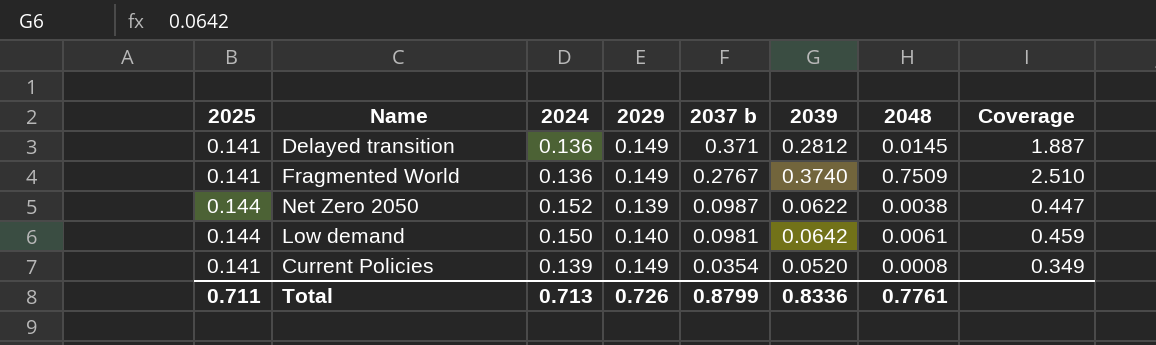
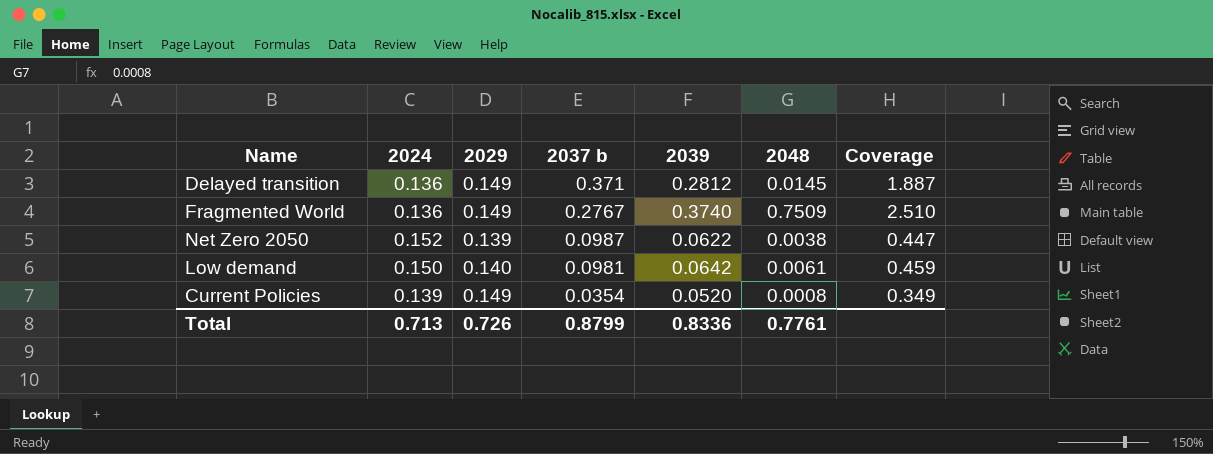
column 2025 | position: 1 -> none

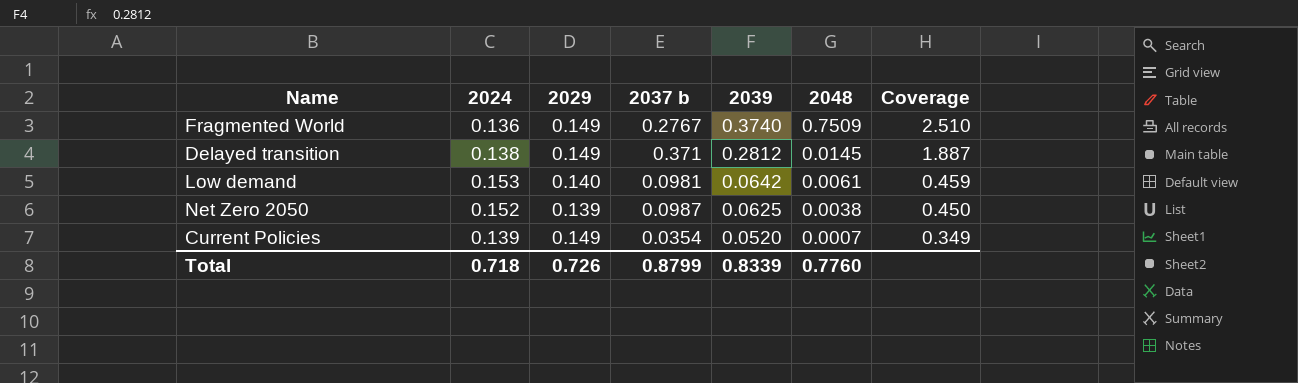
row order: 2037 b descending -> 2039 descending
Delayed transition | 2024: 0.136 -> 0.138
Low demand | 2024: 0.150 -> 0.153
Net Zero 2050 | 2039: 0.0622 -> 0.0625
Net Zero 2050 | Coverage: 0.447 -> 0.450
Current Policies | 2048: 0.0008 -> 0.0007
Total | 2024: 0.713 -> 0.718
Total | 2039: 0.8336 -> 0.8339
Total | 2048: 0.7761 -> 0.7760

